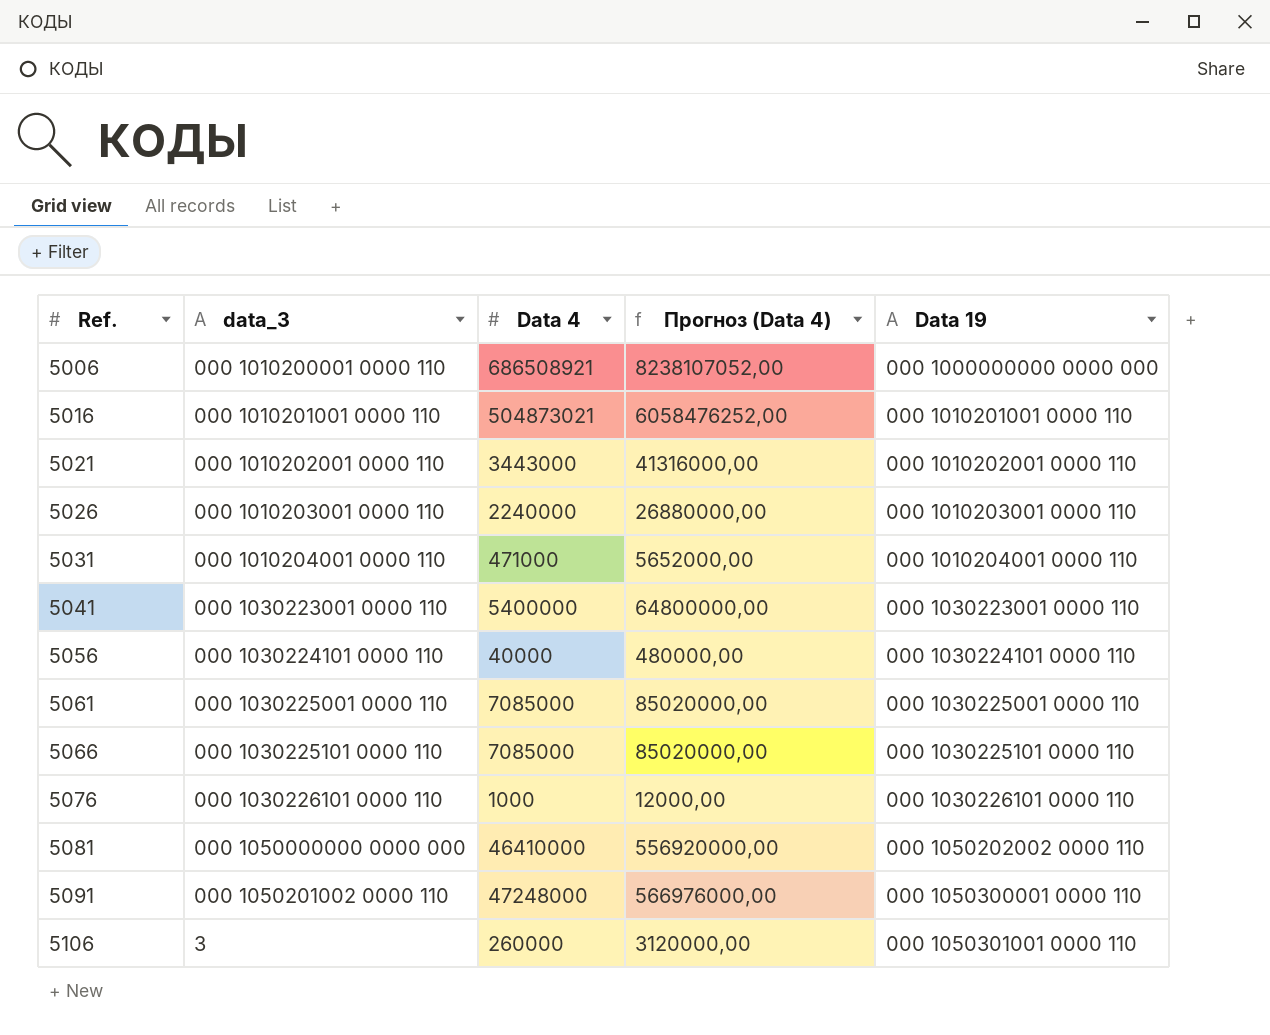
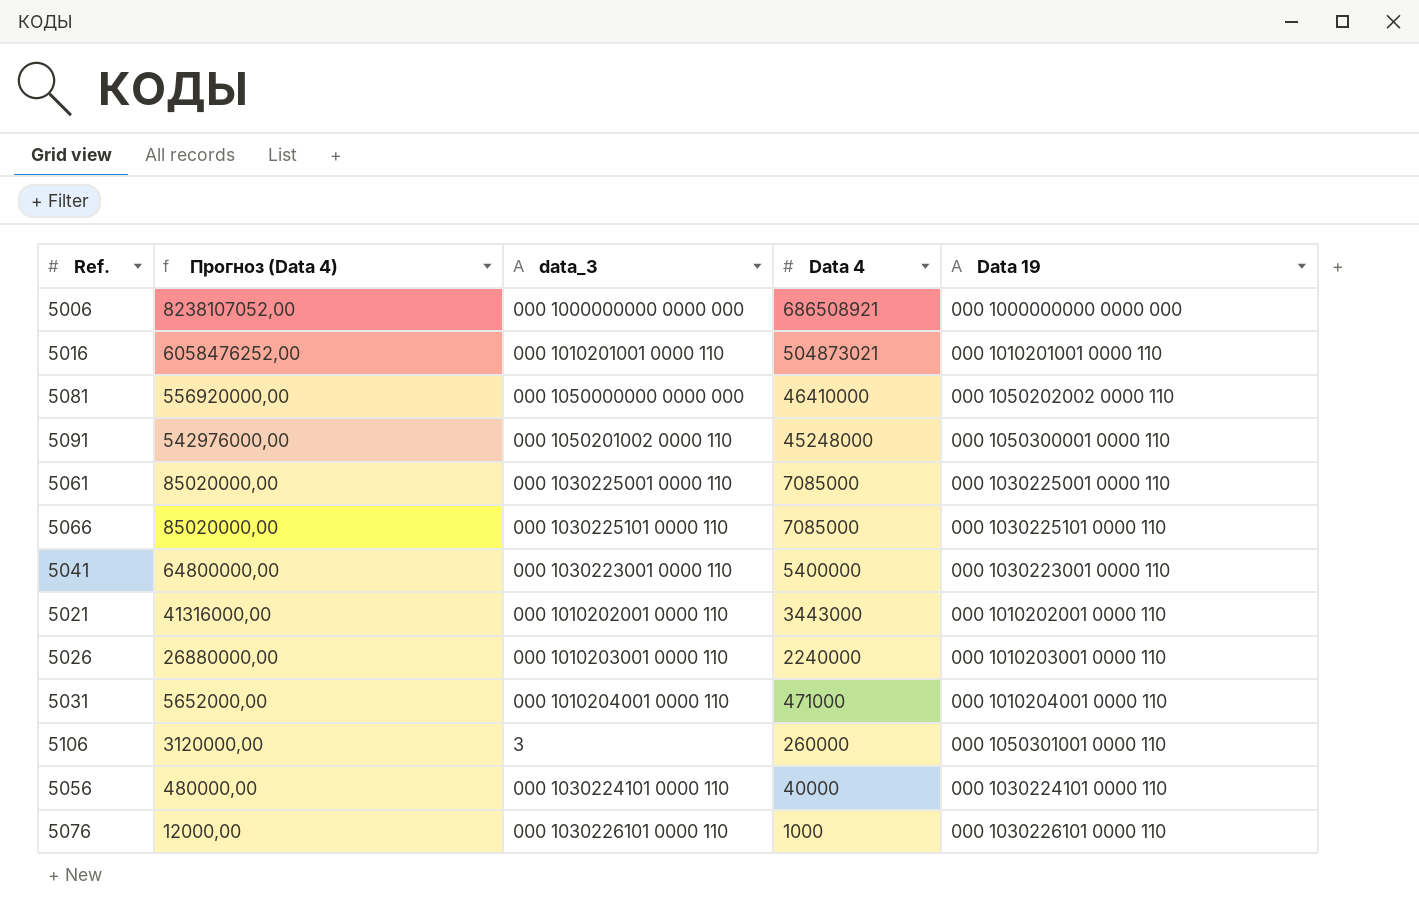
row order: Ref. ascending -> Прогноз (Data 4) descending
column Прогноз (Data 4) | position: 4 -> 2
5006 | data_3: 000 1010200001 0000 110 -> 000 1000000000 0000 000
5091 | Прогноз (Data 4): 566976000,00 -> 542976000,00
5091 | Data 4: 47248000 -> 45248000

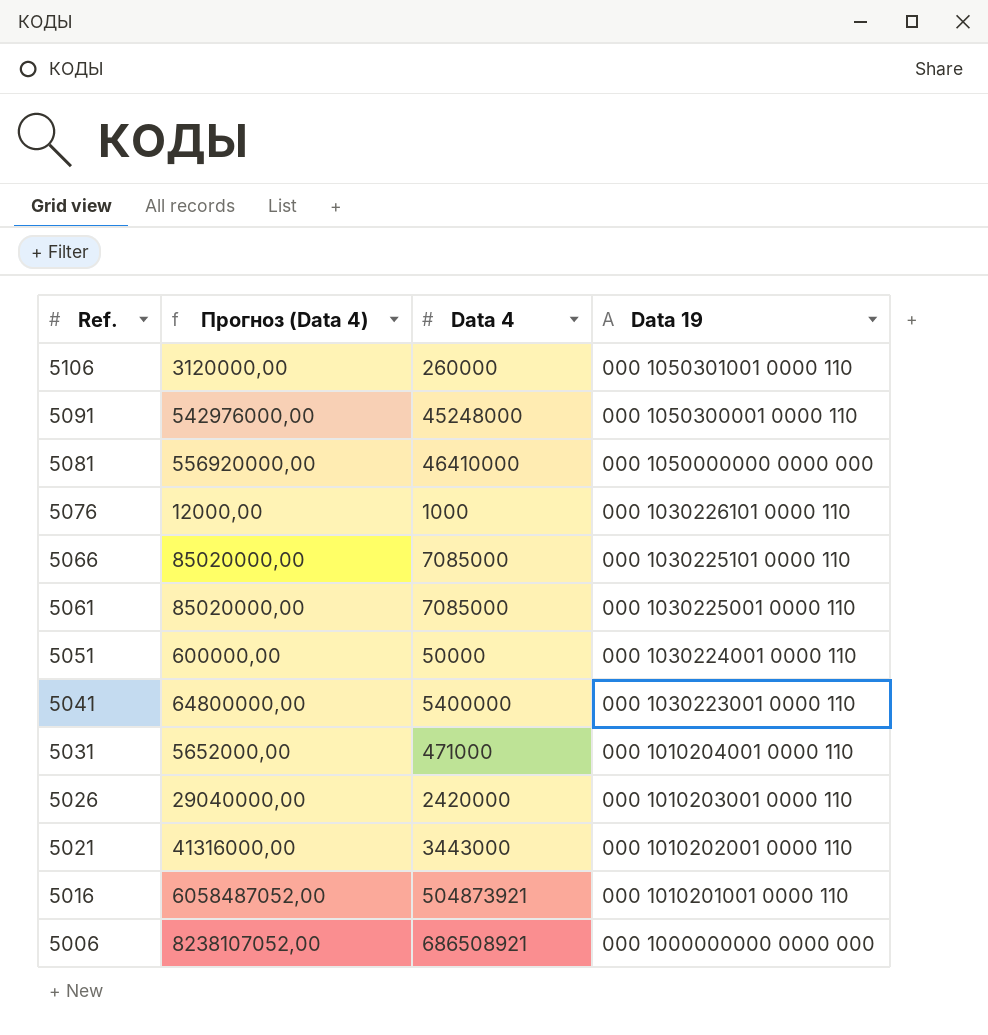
row order: Прогноз (Data 4) descending -> Ref. descending
column data_3 | position: 3 -> none
row 5056: 480000,00 | 000 1030224101 0000 110 | 40000 | 000 1030224101 0000 110 -> none
5081 | Data 19: 000 1050202002 0000 110 -> 000 1050000000 0000 000
row 5051: none -> 600000,00 | 50000 | 000 1030224001 0000 110
5026 | Прогноз (Data 4): 26880000,00 -> 29040000,00
5026 | Data 4: 2240000 -> 2420000
5016 | Прогноз (Data 4): 6058476252,00 -> 6058487052,00
5016 | Data 4: 504873021 -> 504873921

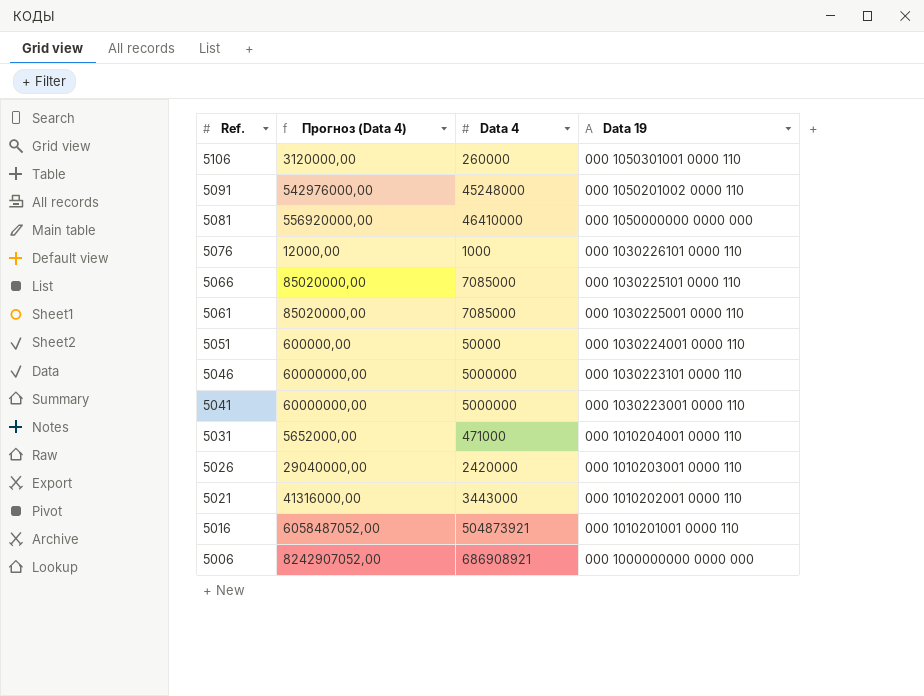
5091 | Data 19: 000 1050300001 0000 110 -> 000 1050201002 0000 110
row 5046: none -> 60000000,00 | 5000000 | 000 1030223101 0000 110
5041 | Прогноз (Data 4): 64800000,00 -> 60000000,00
5041 | Data 4: 5400000 -> 5000000
5006 | Прогноз (Data 4): 8238107052,00 -> 8242907052,00
5006 | Data 4: 686508921 -> 686908921

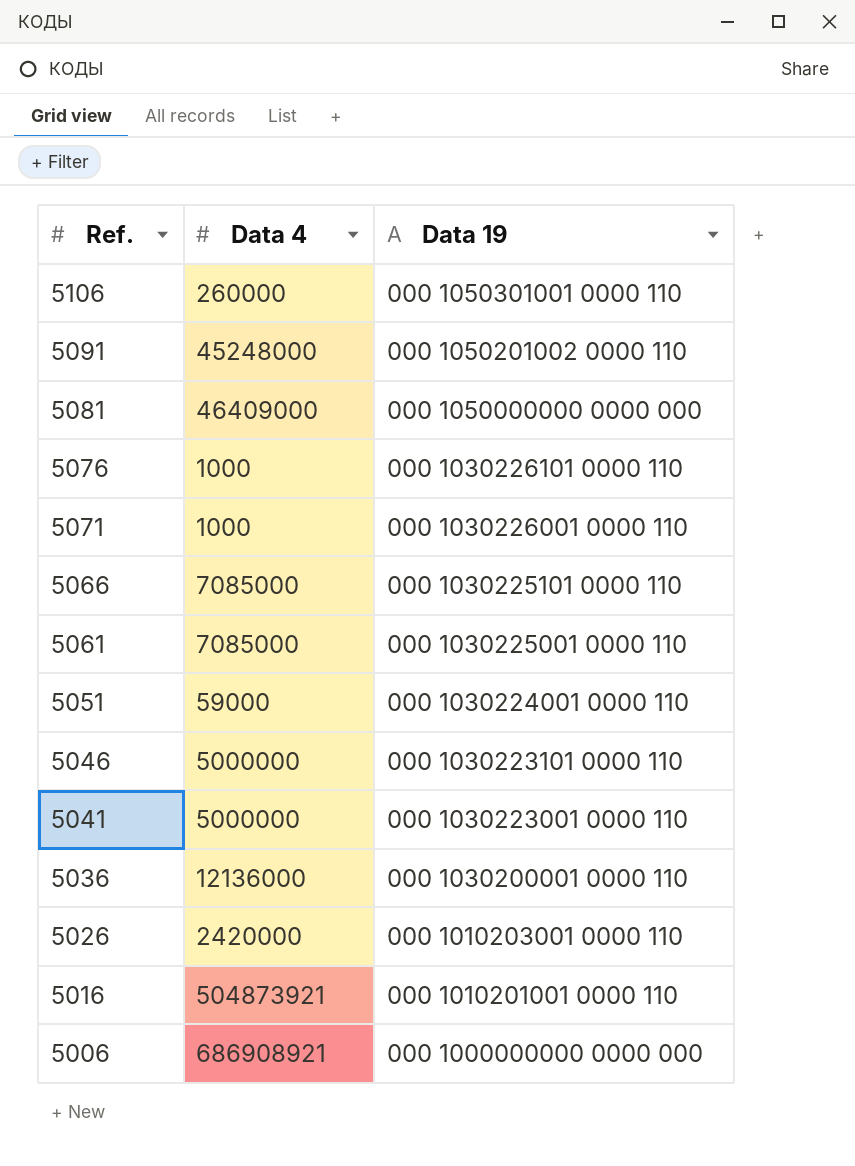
column Прогноз (Data 4) | formula: [Data 4] * 12 -> none
row 5031: 5652000,00 | 471000 | 000 1010204001 0000 110 -> none
row 5021: 41316000,00 | 3443000 | 000 1010202001 0000 110 -> none
5081 | Data 4: 46410000 -> 46409000
row 5071: none -> 1000 | 000 1030226001 0000 110
5051 | Data 4: 50000 -> 59000
row 5036: none -> 12136000 | 000 1030200001 0000 110

